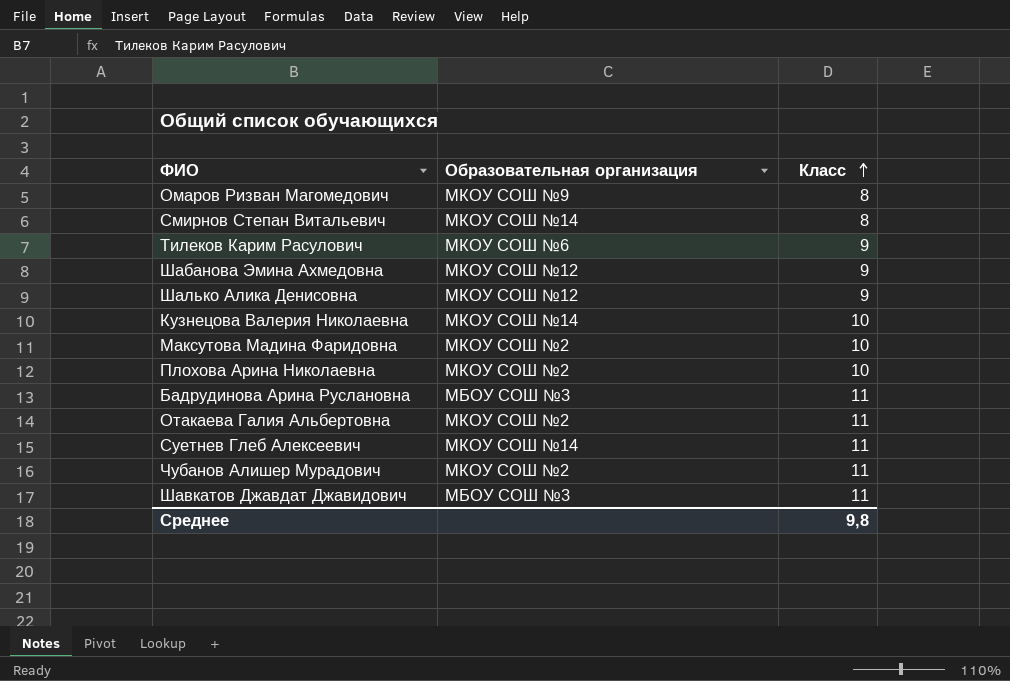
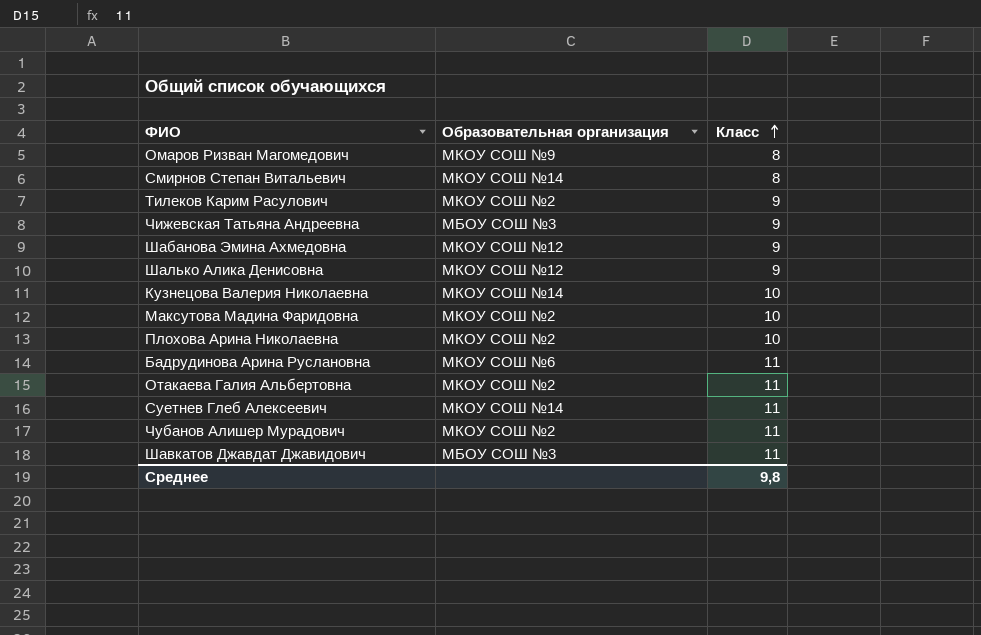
Тилеков Карим Расулович | Образовательная организация: МКОУ СОШ №6 -> МКОУ СОШ №2
row Чижевская Татьяна Андреевна: none -> МБОУ СОШ №3 | 9
Бадрудинова Арина Руслановна | Образовательная организация: МБОУ СОШ №3 -> МКОУ СОШ №6

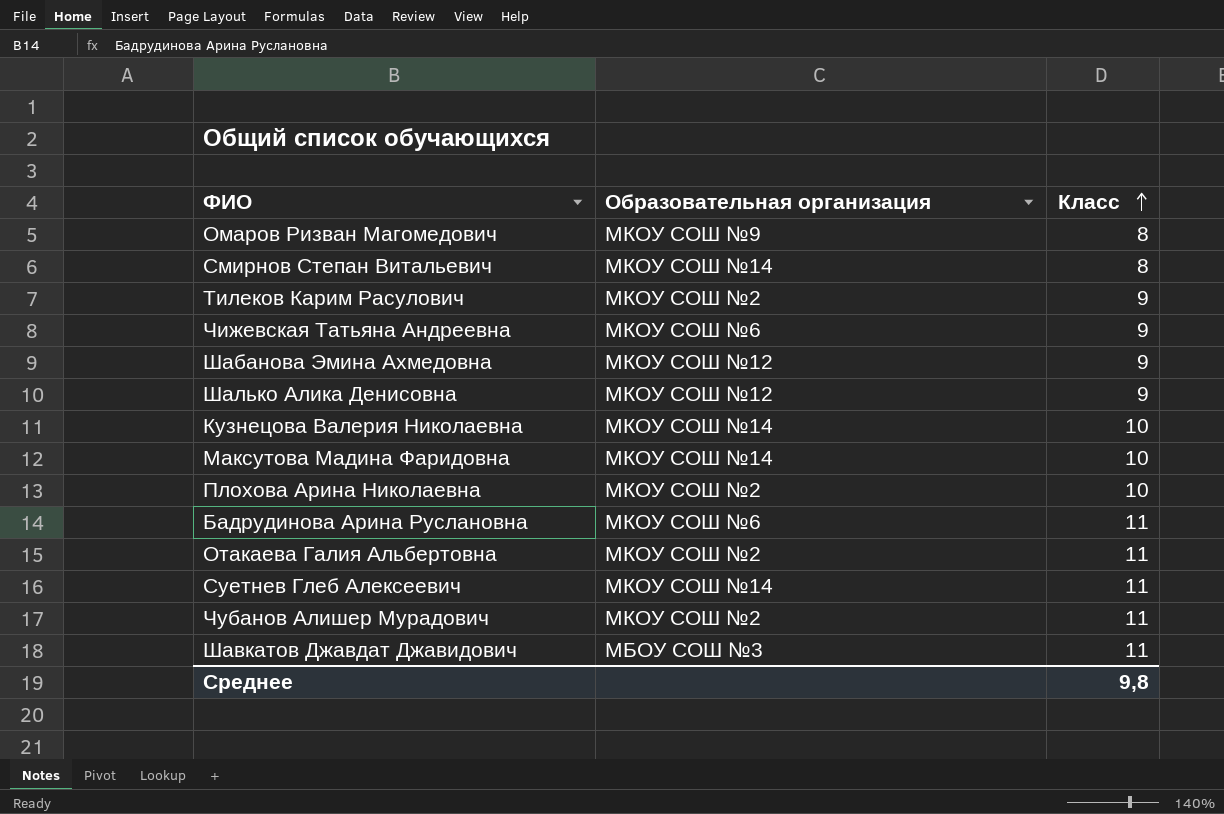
Чижевская Татьяна Андреевна | Образовательная организация: МБОУ СОШ №3 -> МКОУ СОШ №6
Максутова Мадина Фаридовна | Образовательная организация: МКОУ СОШ №2 -> МКОУ СОШ №14

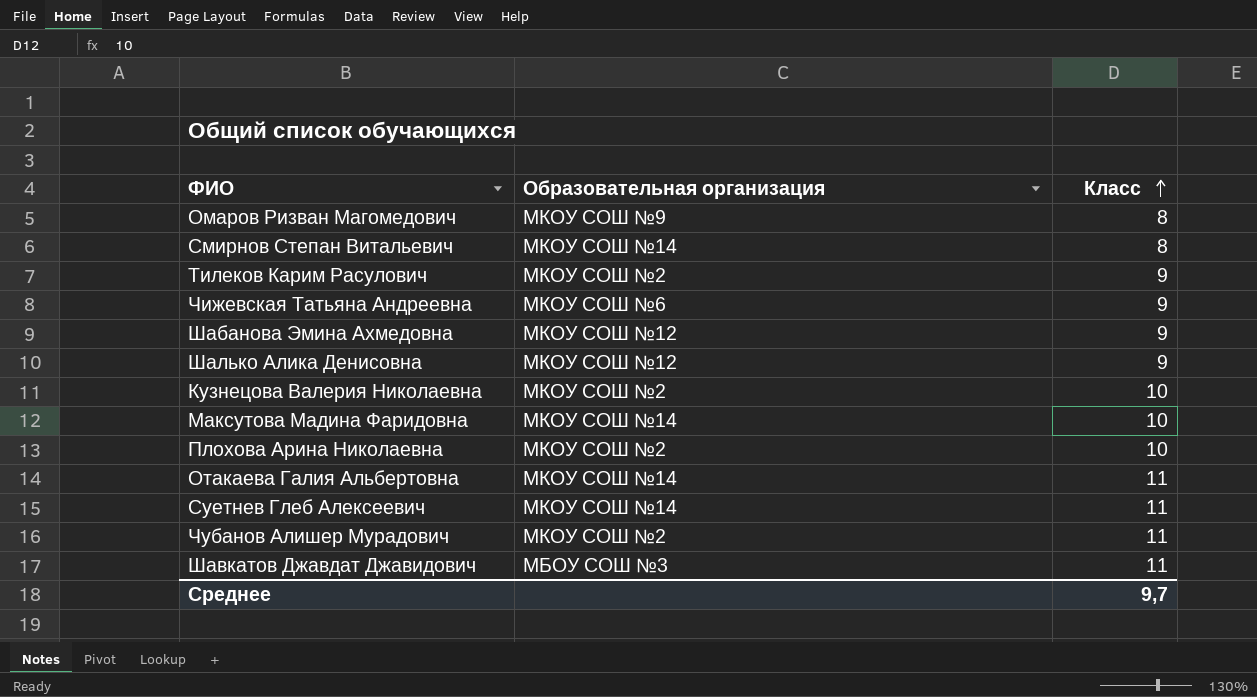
row Бадрудинова Арина Руслановна: МКОУ СОШ №6 | 11 -> none
Кузнецова Валерия Николаевна | Образовательная организация: МКОУ СОШ №14 -> МКОУ СОШ №2
Отакаева Галия Альбертовна | Образовательная организация: МКОУ СОШ №2 -> МКОУ СОШ №14
Среднее | Класс: 9,8 -> 9,7

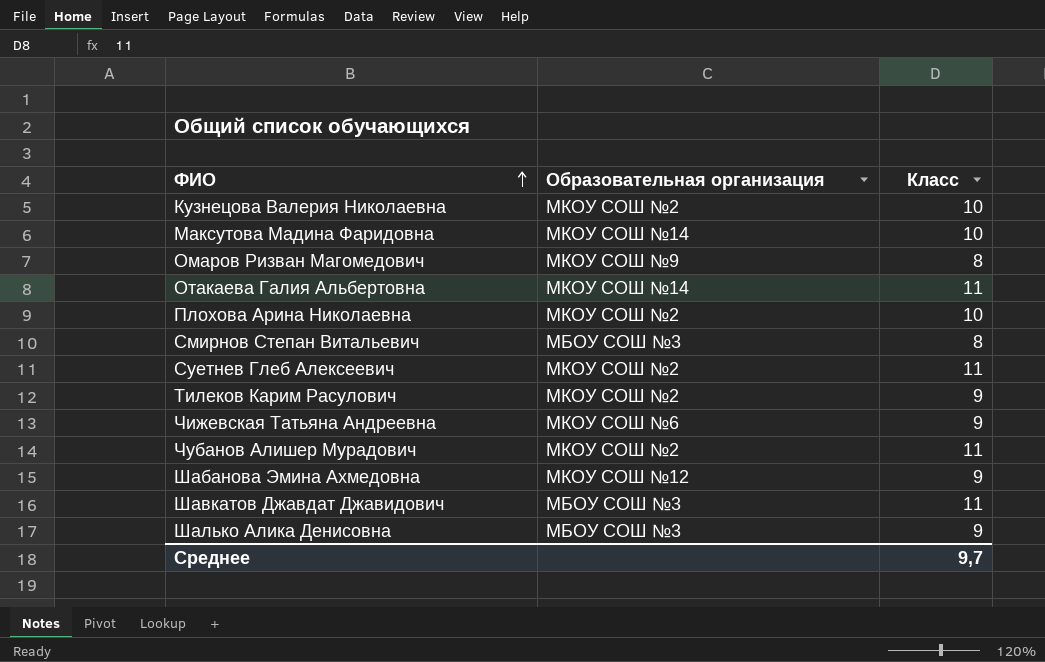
row order: Класс ascending -> ФИО ascending
Смирнов Степан Витальевич | Образовательная организация: МКОУ СОШ №14 -> МБОУ СОШ №3
Суетнев Глеб Алексеевич | Образовательная организация: МКОУ СОШ №14 -> МКОУ СОШ №2
Шалько Алика Денисовна | Образовательная организация: МКОУ СОШ №12 -> МБОУ СОШ №3

